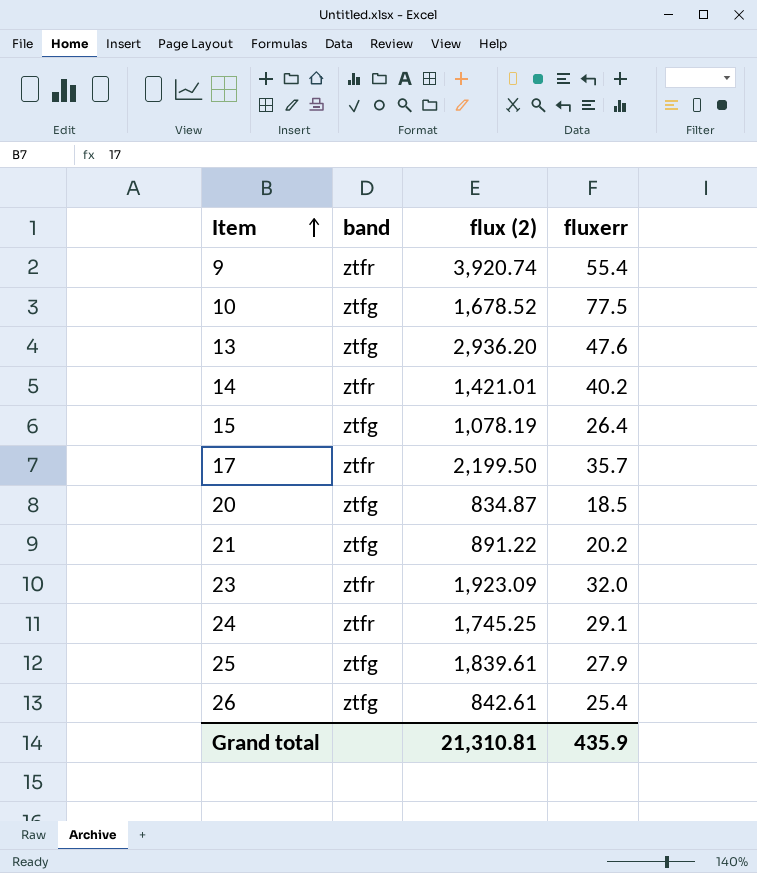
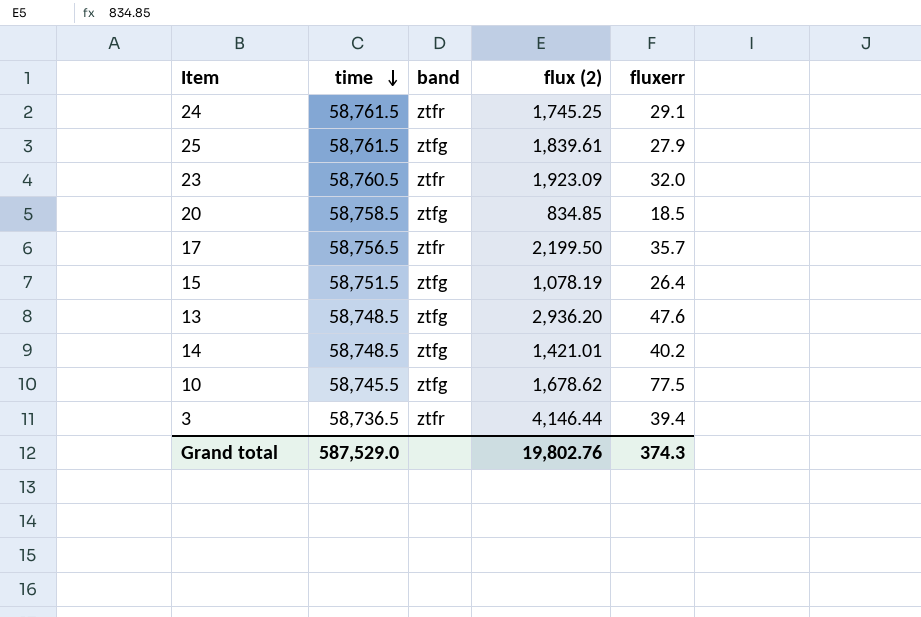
row order: Item ascending -> time descending
column time | position: none -> 2
row 9: ztfr | 3,920.74 | 55.4 -> none
row 21: ztfg | 891.22 | 20.2 -> none
row 26: ztfg | 842.61 | 25.4 -> none
20 | flux (2): 834.87 -> 834.85
14 | band: ztfr -> ztfg
10 | flux (2): 1,678.52 -> 1,678.62
row 3: none -> 58,736.5 | ztfr | 4,146.44 | 39.4
Grand total | flux (2): 21,310.81 -> 19,802.76
Grand total | fluxerr: 435.9 -> 374.3

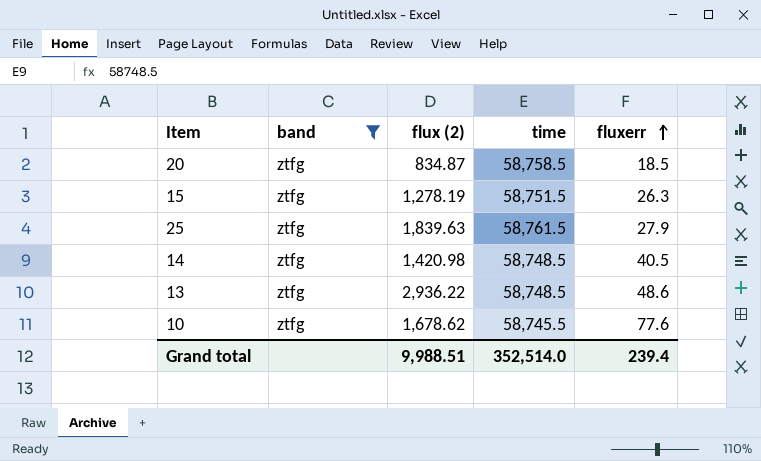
filter: none -> band = ztfg
row order: time descending -> fluxerr ascending
column time | position: 2 -> 4
20 | flux (2): 834.85 -> 834.87
15 | flux (2): 1,078.19 -> 1,278.19
15 | fluxerr: 26.4 -> 26.3
25 | flux (2): 1,839.61 -> 1,839.63
14 | flux (2): 1,421.01 -> 1,420.98
14 | fluxerr: 40.2 -> 40.5
13 | flux (2): 2,936.20 -> 2,936.22
13 | fluxerr: 47.6 -> 48.6
10 | fluxerr: 77.5 -> 77.6
Grand total | flux (2): 19,802.76 -> 9,988.51
Grand total | time: 587,529.0 -> 352,514.0
Grand total | fluxerr: 374.3 -> 239.4

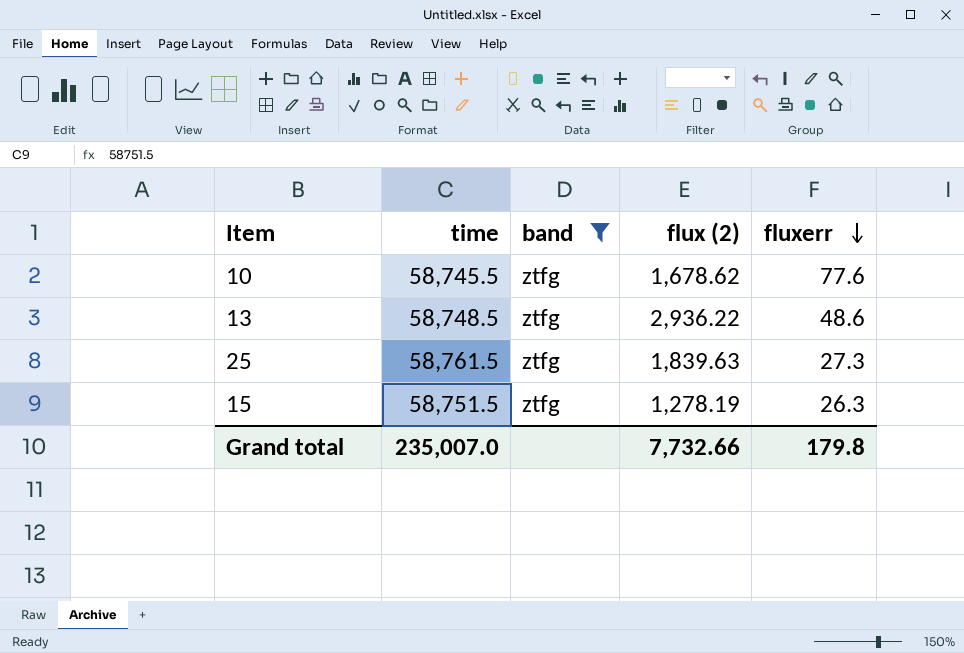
row order: fluxerr ascending -> fluxerr descending
column time | position: 4 -> 2
row 20: ztfg | 834.87 | 58,758.5 | 18.5 -> none
row 14: ztfg | 1,420.98 | 58,748.5 | 40.5 -> none
25 | fluxerr: 27.9 -> 27.3
Grand total | time: 352,514.0 -> 235,007.0
Grand total | flux (2): 9,988.51 -> 7,732.66
Grand total | fluxerr: 239.4 -> 179.8

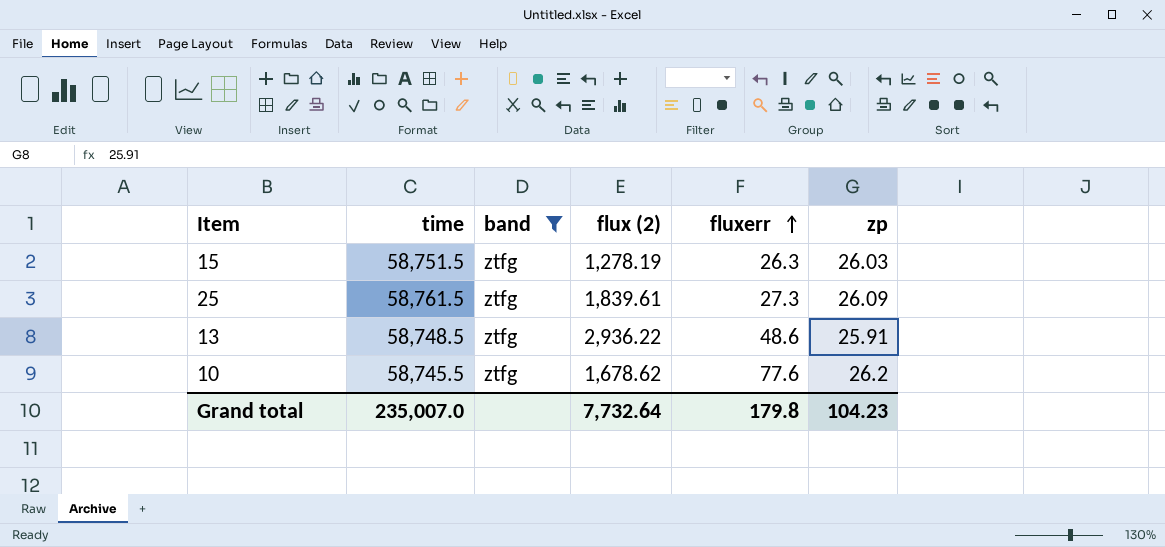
row order: fluxerr descending -> fluxerr ascending
column zp | position: none -> 6
25 | flux (2): 1,839.63 -> 1,839.61
Grand total | flux (2): 7,732.66 -> 7,732.64

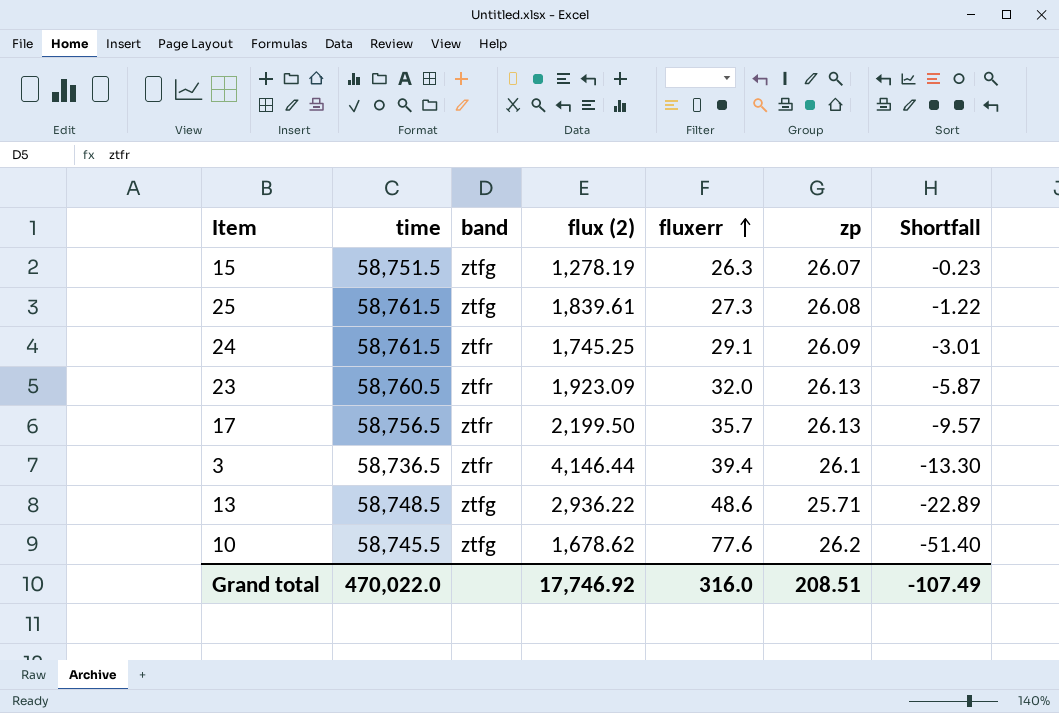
filter: band = ztfg -> none
column Shortfall | formula: none -> [zp] - [fluxerr]
15 | zp: 26.03 -> 26.07
25 | zp: 26.09 -> 26.08
13 | zp: 25.91 -> 25.71
Grand total | time: 235,007.0 -> 470,022.0
Grand total | flux (2): 7,732.64 -> 17,746.92
Grand total | fluxerr: 179.8 -> 316.0
Grand total | zp: 104.23 -> 208.51

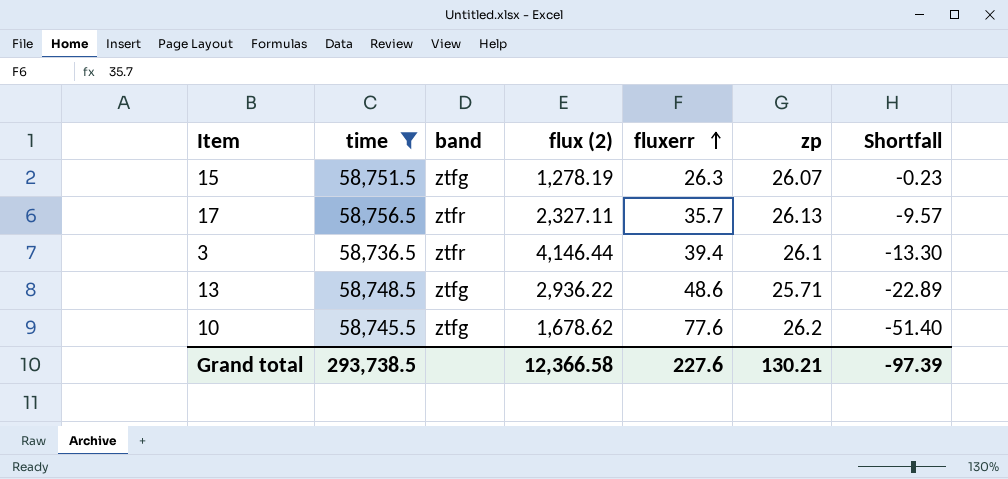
filter: none -> time <= 58,756.5
17 | flux (2): 2,199.50 -> 2,327.11
Grand total | time: 470,022.0 -> 293,738.5
Grand total | flux (2): 17,746.92 -> 12,366.58
Grand total | fluxerr: 316.0 -> 227.6
Grand total | zp: 208.51 -> 130.21
Grand total | Shortfall: -107.49 -> -97.39

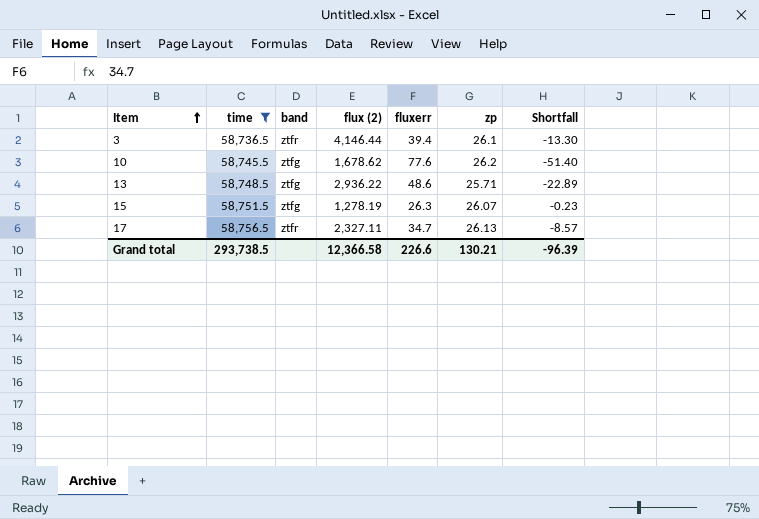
row order: fluxerr ascending -> Item ascending
17 | fluxerr: 35.7 -> 34.7
17 | Shortfall: -9.57 -> -8.57
Grand total | fluxerr: 227.6 -> 226.6
Grand total | Shortfall: -97.39 -> -96.39

